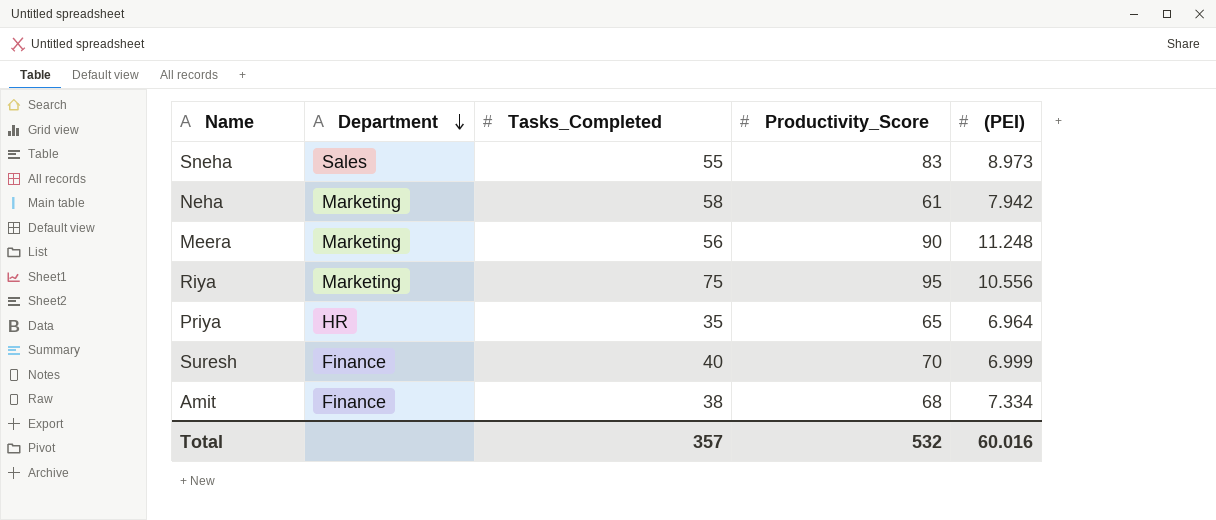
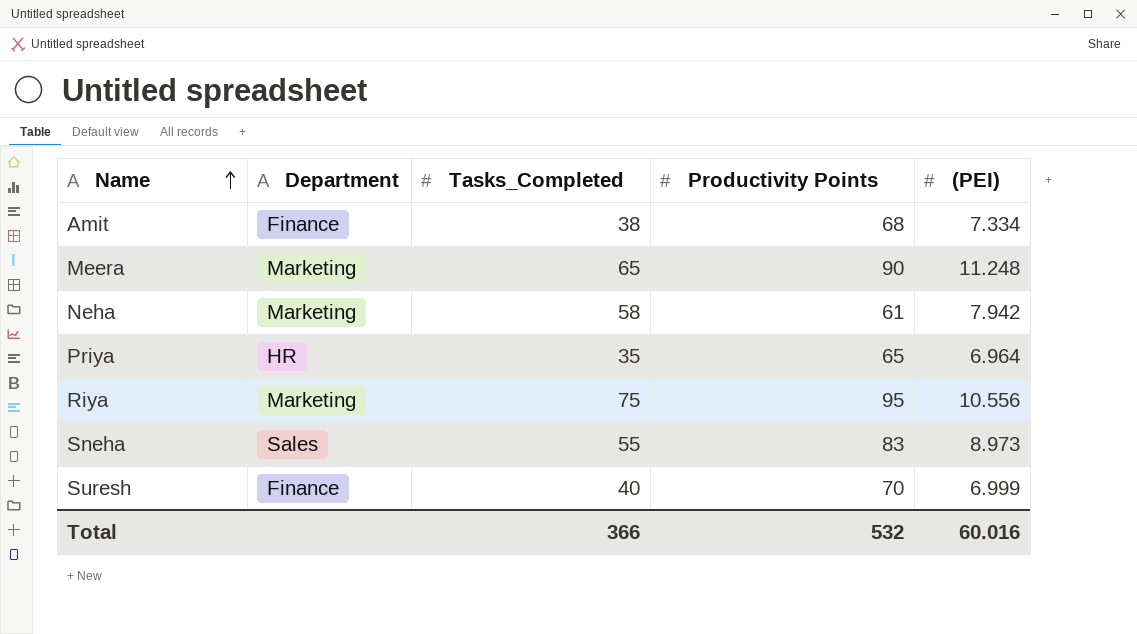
row order: Department descending -> Name ascending
column name: Productivity_Score -> Productivity Points
Meera | Tasks_Completed: 56 -> 65
Total | Tasks_Completed: 357 -> 366

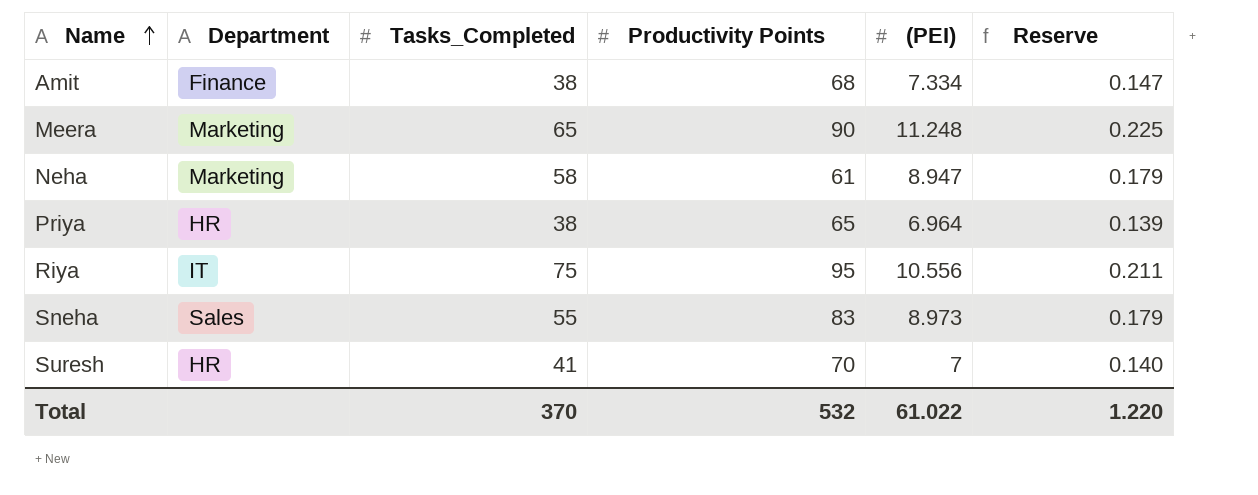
column Reserve | formula: none -> [(PEI)] * 0.02
Neha | (PEI): 7.942 -> 8.947
Priya | Tasks_Completed: 35 -> 38
Riya | Department: Marketing -> IT
Suresh | Department: Finance -> HR
Suresh | Tasks_Completed: 40 -> 41
Suresh | (PEI): 6.999 -> 7
Total | Tasks_Completed: 366 -> 370
Total | (PEI): 60.016 -> 61.022

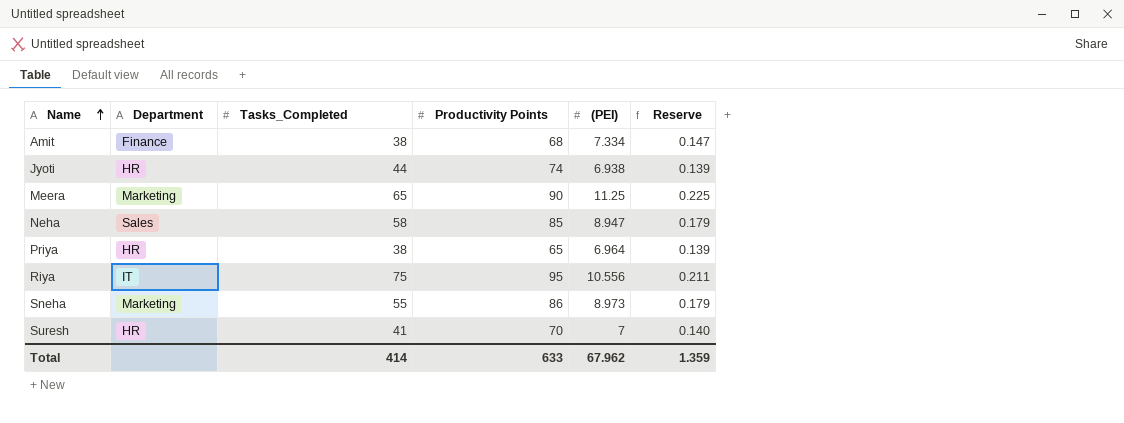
row Jyoti: none -> HR | 44 | 74 | 6.938 | 0.139
Meera | (PEI): 11.248 -> 11.25
Neha | Department: Marketing -> Sales
Neha | Productivity Points: 61 -> 85
Sneha | Department: Sales -> Marketing
Sneha | Productivity Points: 83 -> 86
Total | Tasks_Completed: 370 -> 414
Total | Productivity Points: 532 -> 633
Total | (PEI): 61.022 -> 67.962
Total | Reserve: 1.220 -> 1.359

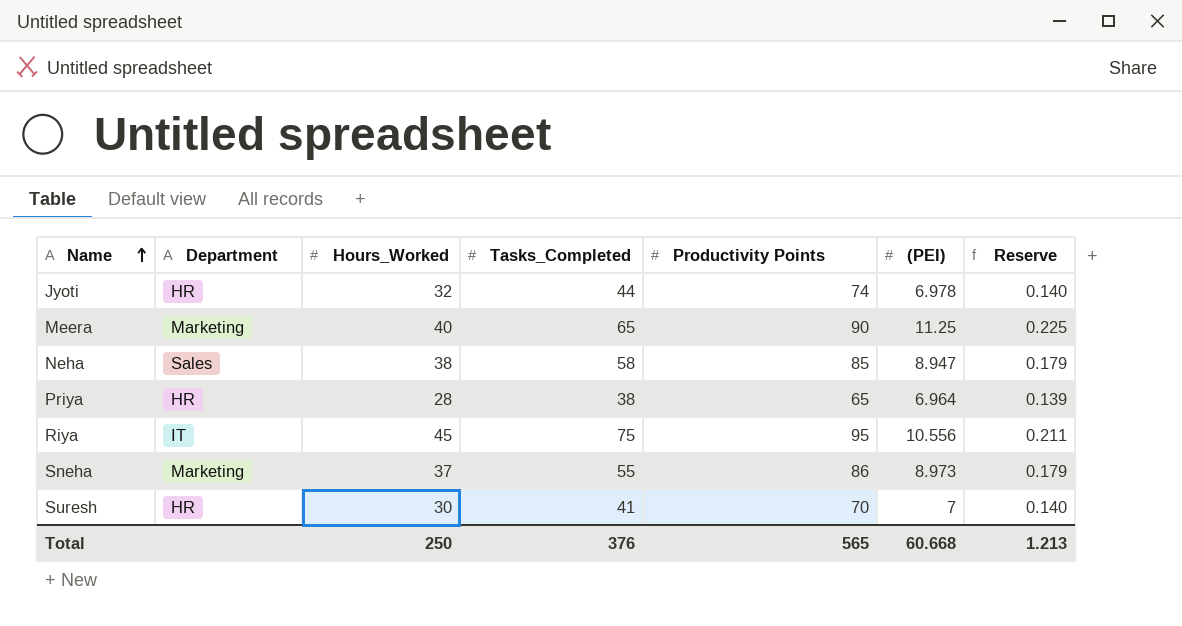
column Hours_Worked | position: none -> 3
row Amit: Finance | 38 | 68 | 7.334 | 0.147 -> none
Jyoti | (PEI): 6.938 -> 6.978
Jyoti | Reserve: 0.139 -> 0.140
Total | Tasks_Completed: 414 -> 376
Total | Productivity Points: 633 -> 565
Total | (PEI): 67.962 -> 60.668
Total | Reserve: 1.359 -> 1.213

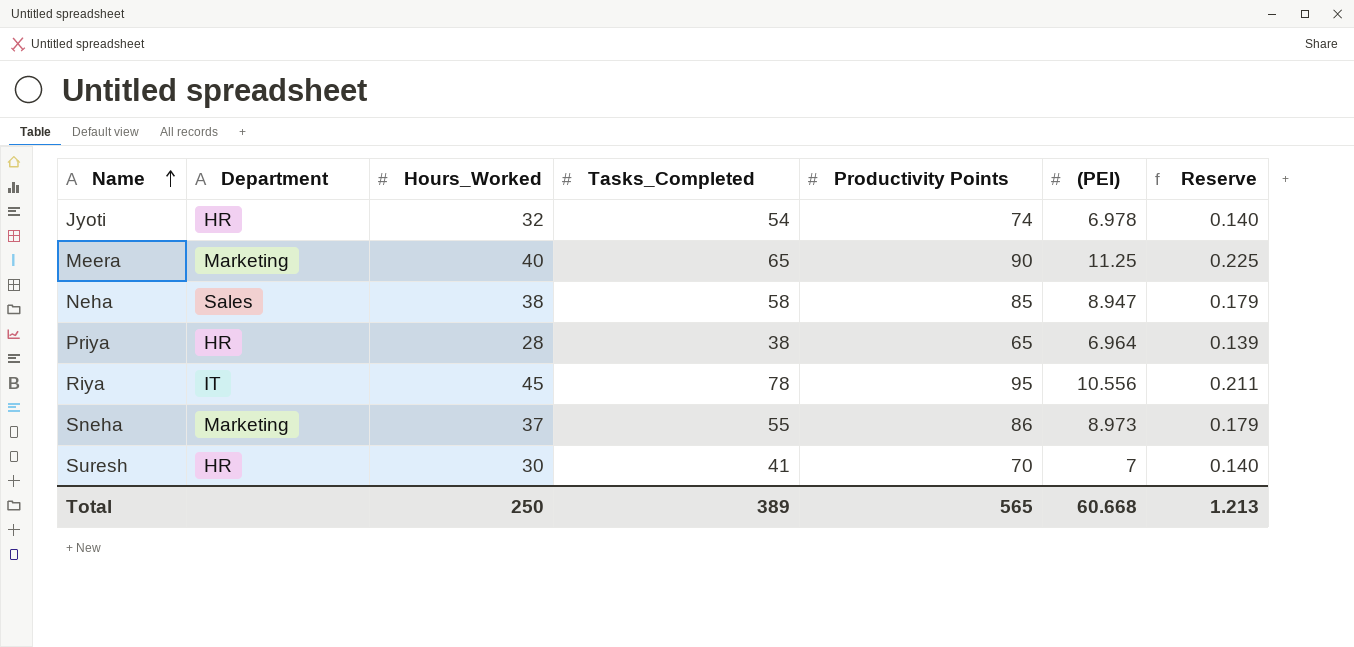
Jyoti | Tasks_Completed: 44 -> 54
Riya | Tasks_Completed: 75 -> 78
Total | Tasks_Completed: 376 -> 389

